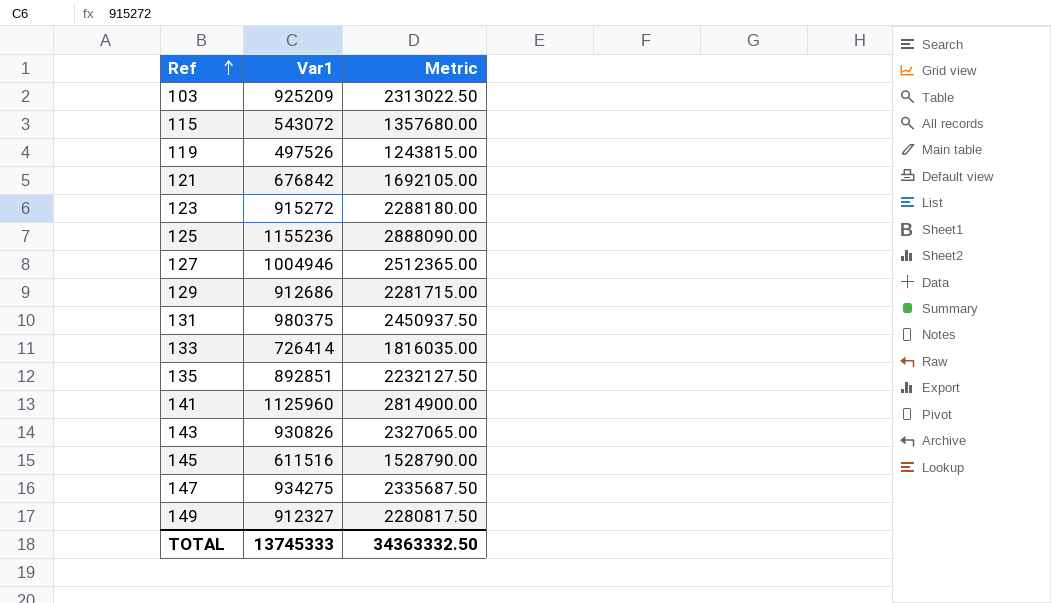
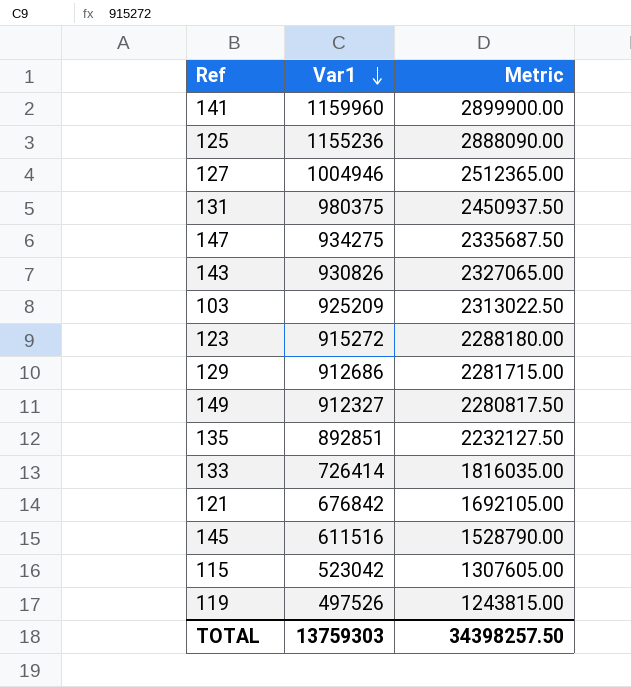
row order: Ref ascending -> Var1 descending
141 | Var1: 1125960 -> 1159960
141 | Metric: 2814900.00 -> 2899900.00
115 | Var1: 543072 -> 523042
115 | Metric: 1357680.00 -> 1307605.00
TOTAL | Var1: 13745333 -> 13759303
TOTAL | Metric: 34363332.50 -> 34398257.50

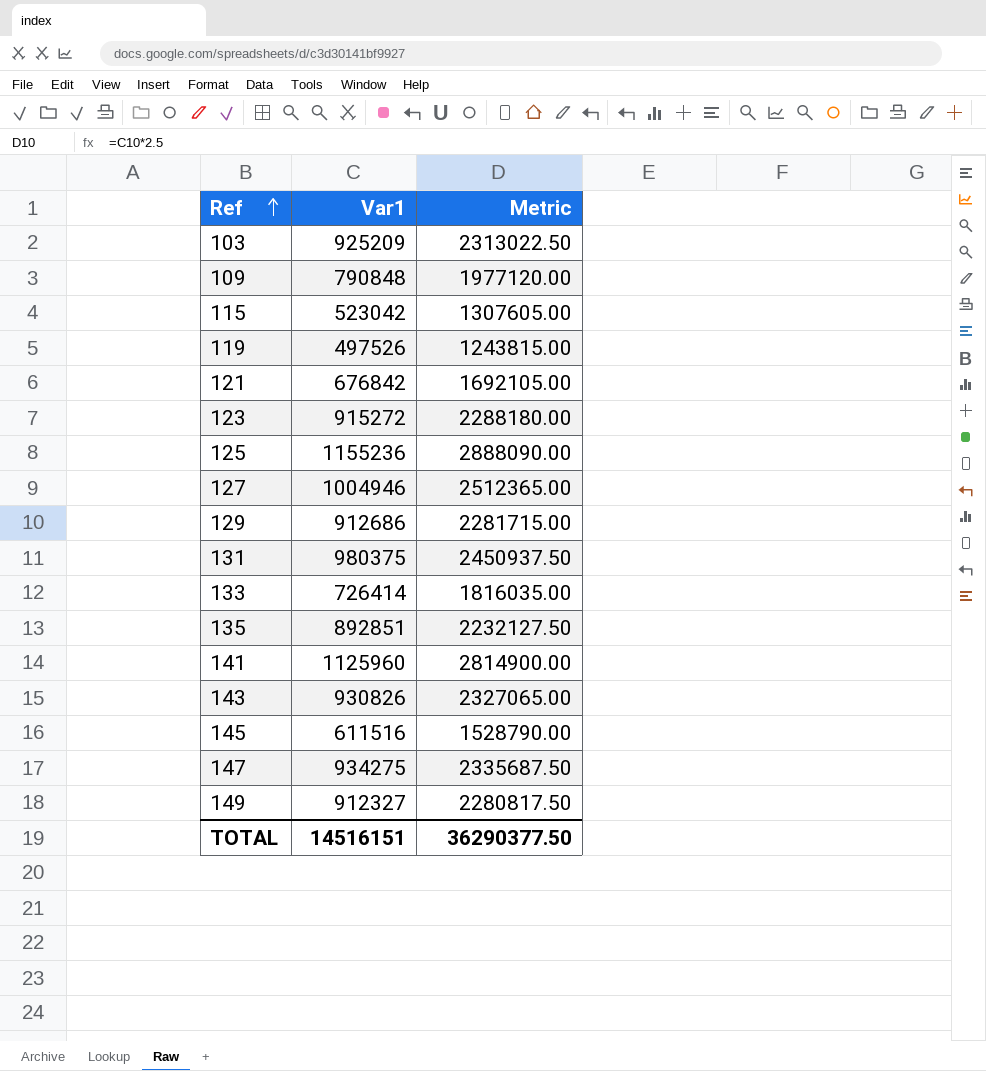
row order: Var1 descending -> Ref ascending
row 109: none -> 790848 | 1977120.00
141 | Var1: 1159960 -> 1125960
141 | Metric: 2899900.00 -> 2814900.00
TOTAL | Var1: 13759303 -> 14516151
TOTAL | Metric: 34398257.50 -> 36290377.50

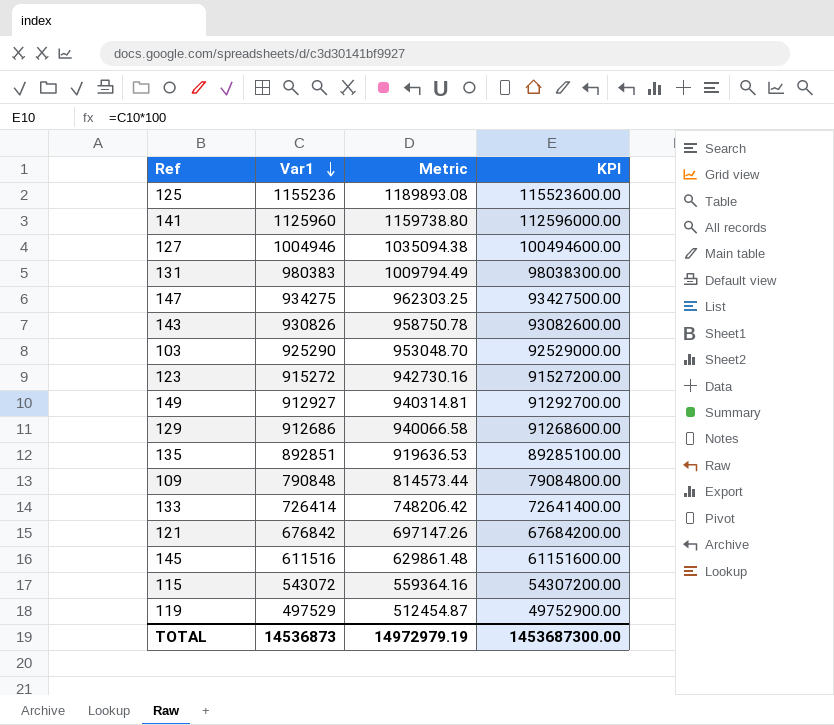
row order: Ref ascending -> Var1 descending
column Metric | formula: [Var1] * 2.5 -> [Var1] * 1.03
column KPI | formula: none -> [Var1] * 100
131 | Var1: 980375 -> 980383
103 | Var1: 925209 -> 925290
149 | Var1: 912327 -> 912927
115 | Var1: 523042 -> 543072
119 | Var1: 497526 -> 497529
TOTAL | Var1: 14516151 -> 14536873
TOTAL | Metric: 36290377.50 -> 14972979.19

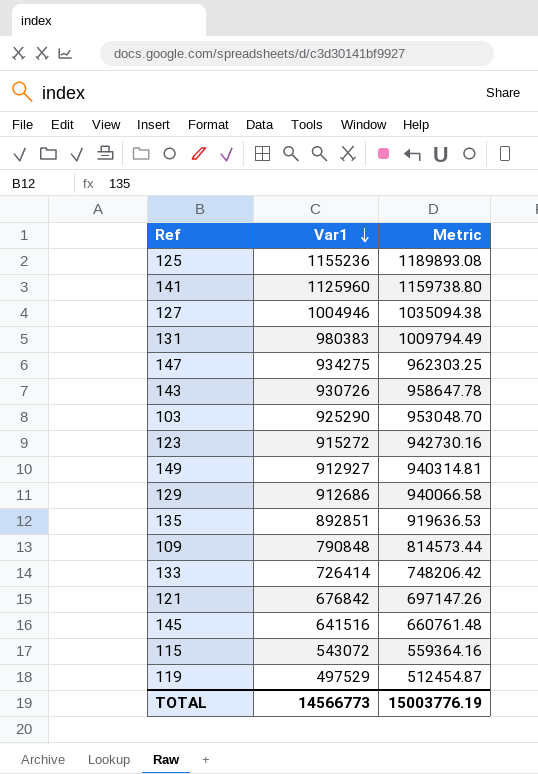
column KPI | formula: [Var1] * 100 -> none
143 | Var1: 930826 -> 930726
143 | Metric: 958750.78 -> 958647.78
145 | Var1: 611516 -> 641516
145 | Metric: 629861.48 -> 660761.48
TOTAL | Var1: 14536873 -> 14566773
TOTAL | Metric: 14972979.19 -> 15003776.19

